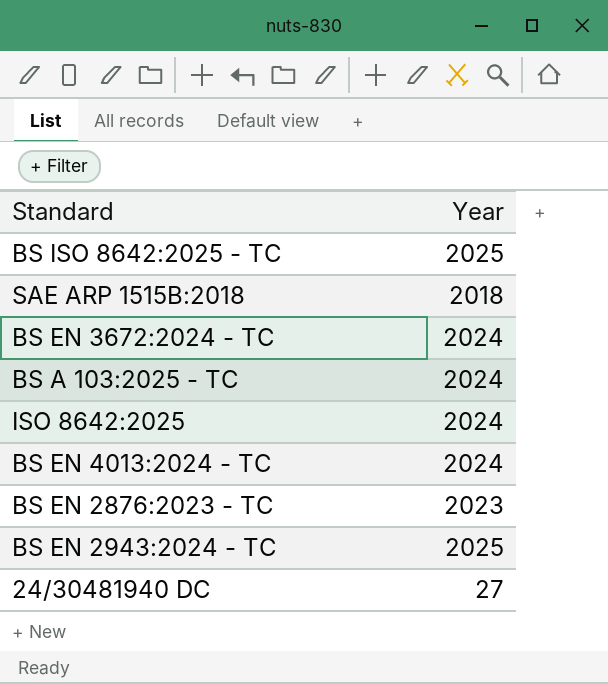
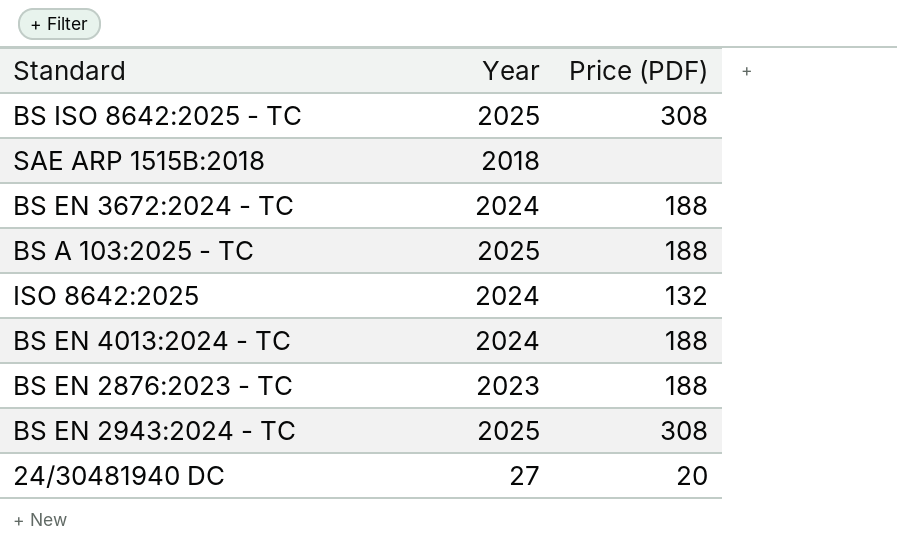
column Price (PDF) | position: none -> 3
BS A 103:2025 - TC | Year: 2024 -> 2025

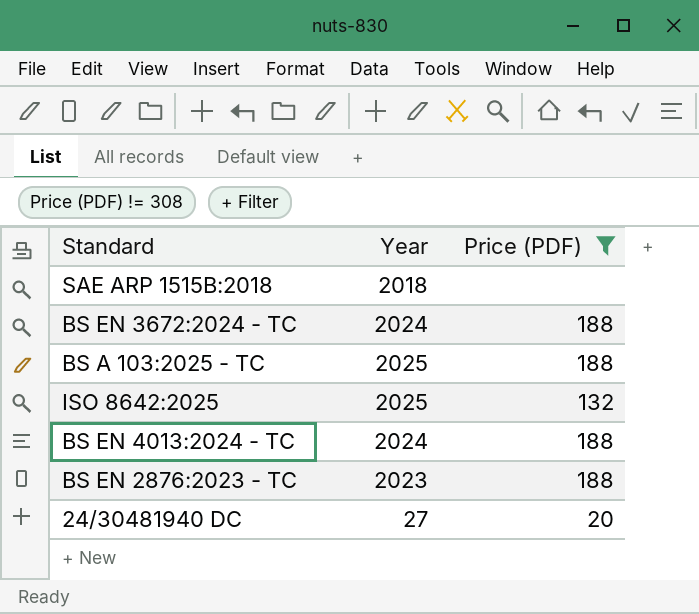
filter: none -> Price (PDF) != 308
ISO 8642:2025 | Year: 2024 -> 2025

